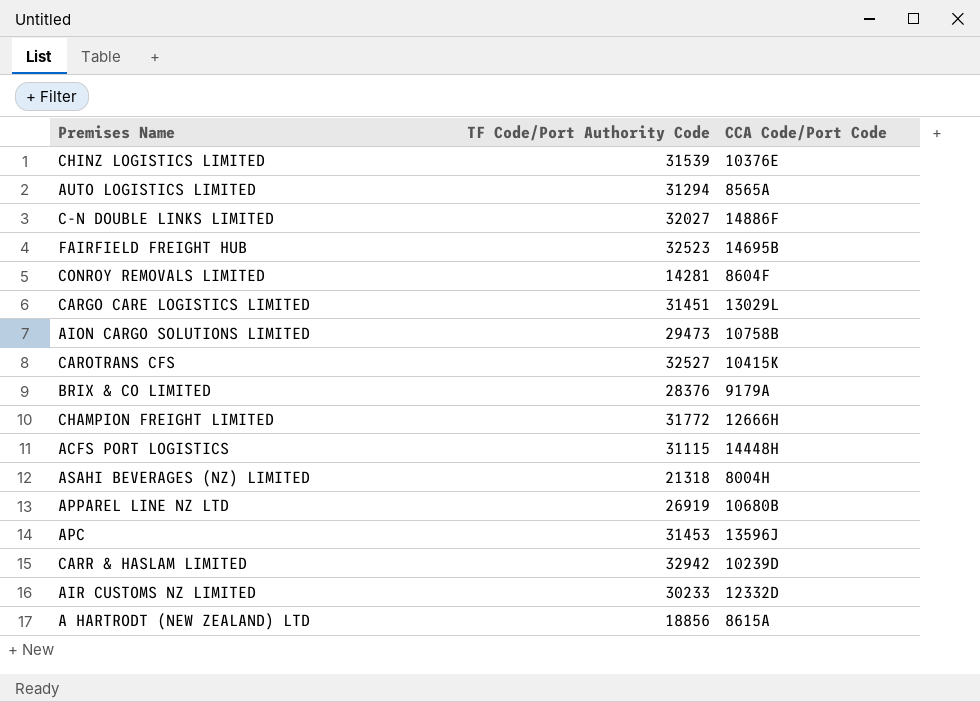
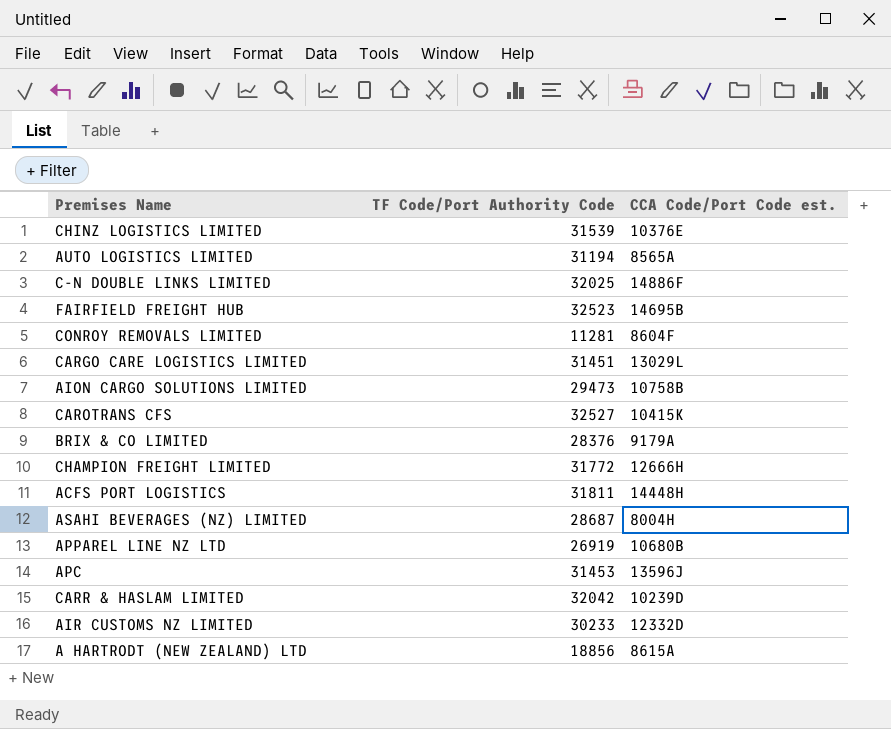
column name: CCA Code/Port Code -> CCA Code/Port Code est.
AUTO LOGISTICS LIMITED | TF Code/Port Authority Code: 31294 -> 31194
C-N DOUBLE LINKS LIMITED | TF Code/Port Authority Code: 32027 -> 32025
CONROY REMOVALS LIMITED | TF Code/Port Authority Code: 14281 -> 11281
ACFS PORT LOGISTICS | TF Code/Port Authority Code: 31115 -> 31811
ASAHI BEVERAGES (NZ) LIMITED | TF Code/Port Authority Code: 21318 -> 28687
CARR & HASLAM LIMITED | TF Code/Port Authority Code: 32942 -> 32042

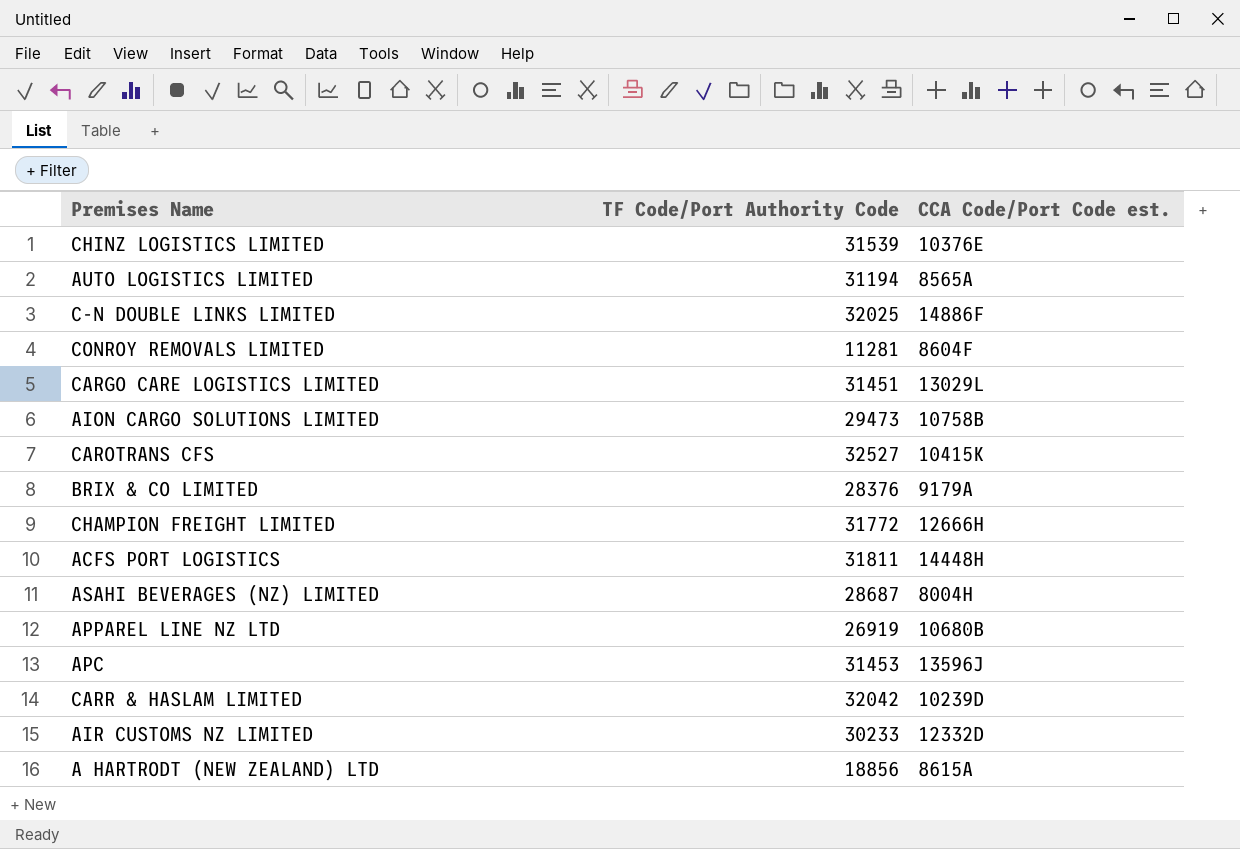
row FAIRFIELD FREIGHT HUB: 32523 | 14695B -> none

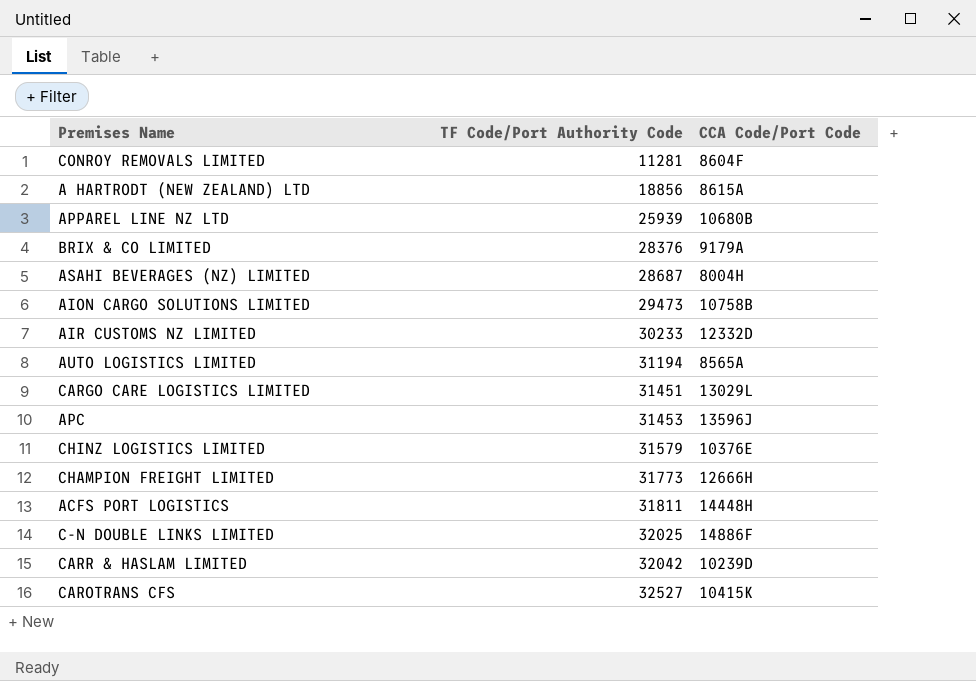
row order: none -> TF Code/Port Authority Code ascending
column name: CCA Code/Port Code est. -> CCA Code/Port Code
APPAREL LINE NZ LTD | TF Code/Port Authority Code: 26919 -> 25939
CHINZ LOGISTICS LIMITED | TF Code/Port Authority Code: 31539 -> 31579
CHAMPION FREIGHT LIMITED | TF Code/Port Authority Code: 31772 -> 31773

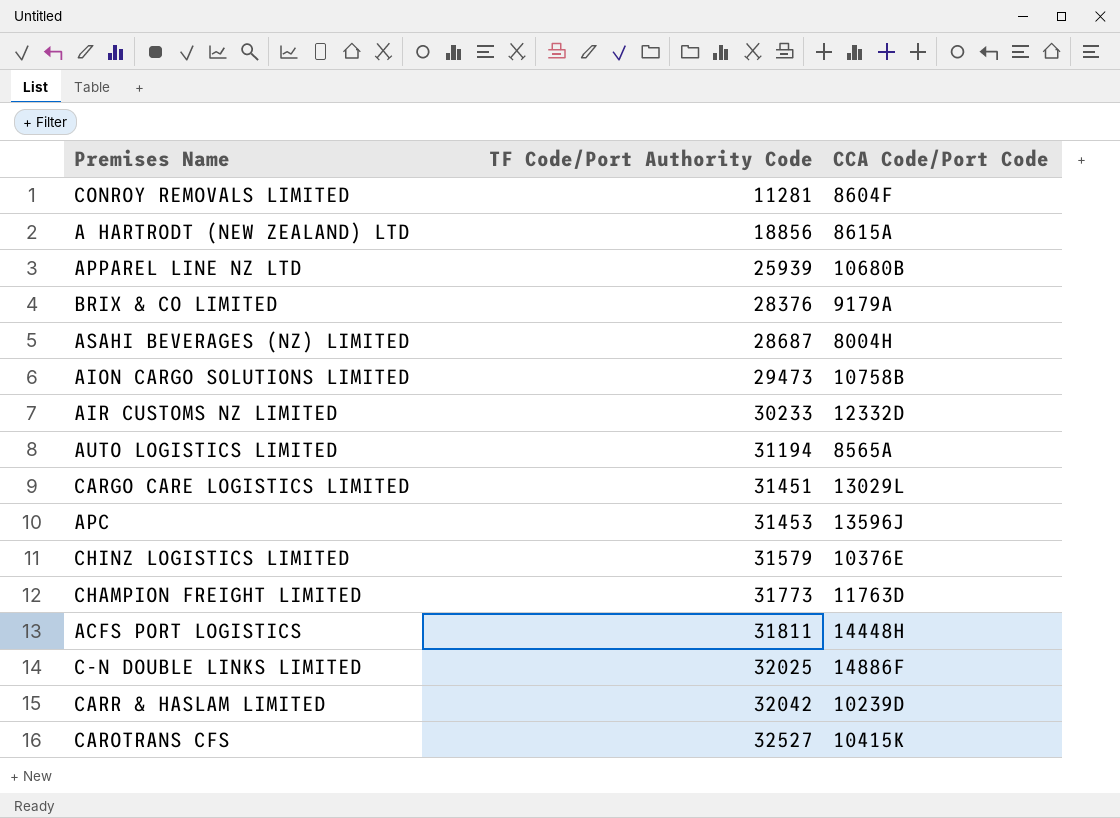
CHAMPION FREIGHT LIMITED | CCA Code/Port Code: 12666H -> 11763D

